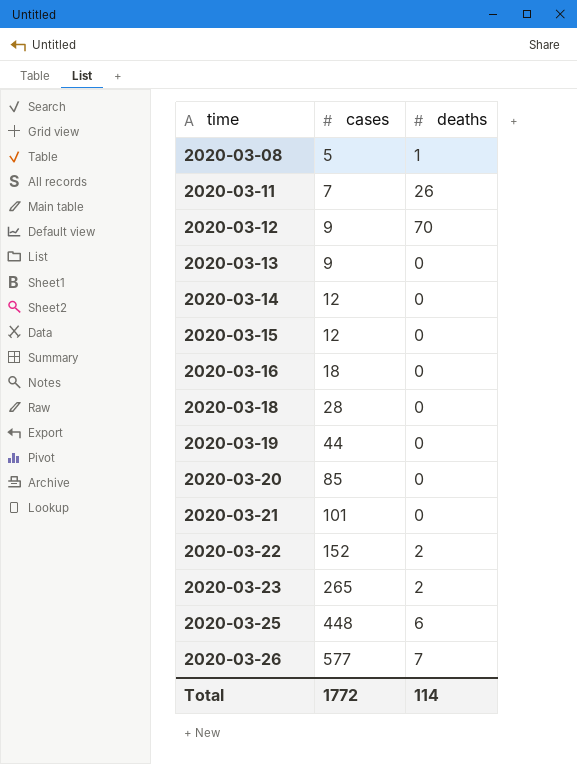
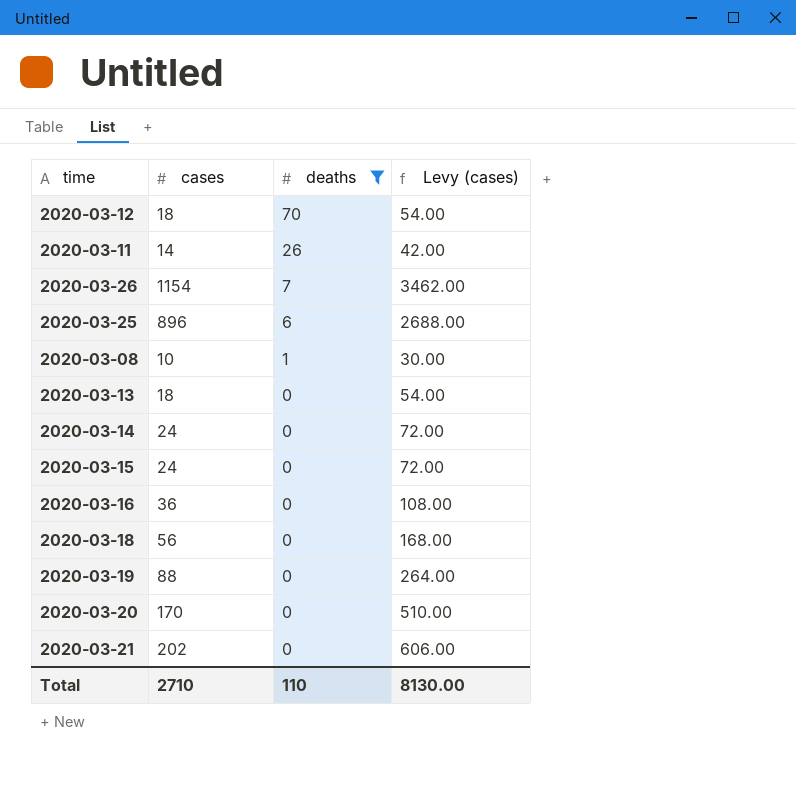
filter: none -> deaths != 2
row order: time ascending -> deaths descending
column Levy (cases) | formula: none -> [cases] * 3
2020-03-12 | cases: 9 -> 18
2020-03-11 | cases: 7 -> 14
2020-03-26 | cases: 577 -> 1154
2020-03-25 | cases: 448 -> 896
2020-03-08 | cases: 5 -> 10
2020-03-13 | cases: 9 -> 18
2020-03-14 | cases: 12 -> 24
2020-03-15 | cases: 12 -> 24
2020-03-16 | cases: 18 -> 36
2020-03-18 | cases: 28 -> 56
2020-03-19 | cases: 44 -> 88
2020-03-20 | cases: 85 -> 170
2020-03-21 | cases: 101 -> 202
Total | cases: 1772 -> 2710
Total | deaths: 114 -> 110

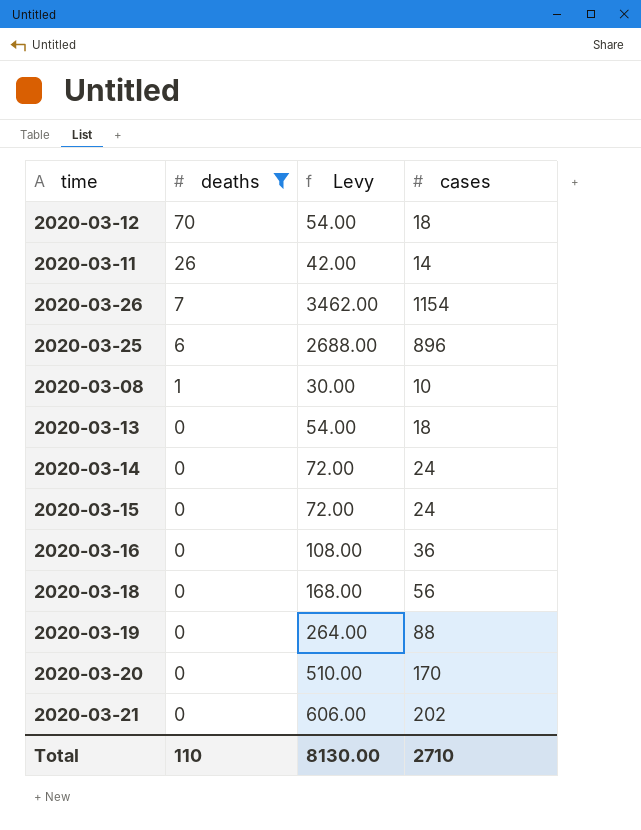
column name: Levy (cases) -> Levy
column cases | position: 2 -> 4

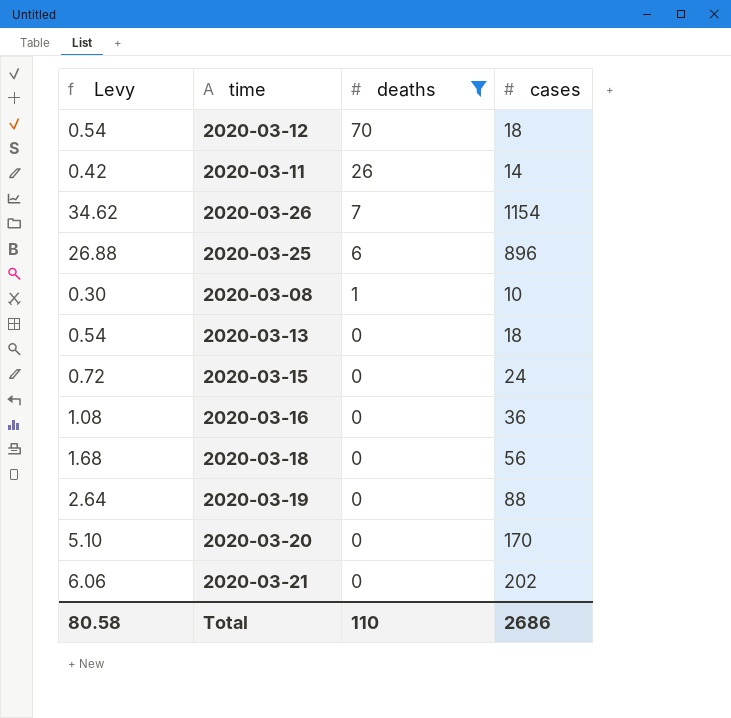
column Levy | formula: [cases] * 3 -> [cases] * 0.03
column Levy | position: 3 -> 1
row 2020-03-14: 0 | 72.00 | 24 -> none
Total | Levy: 8130.00 -> 80.58
Total | cases: 2710 -> 2686

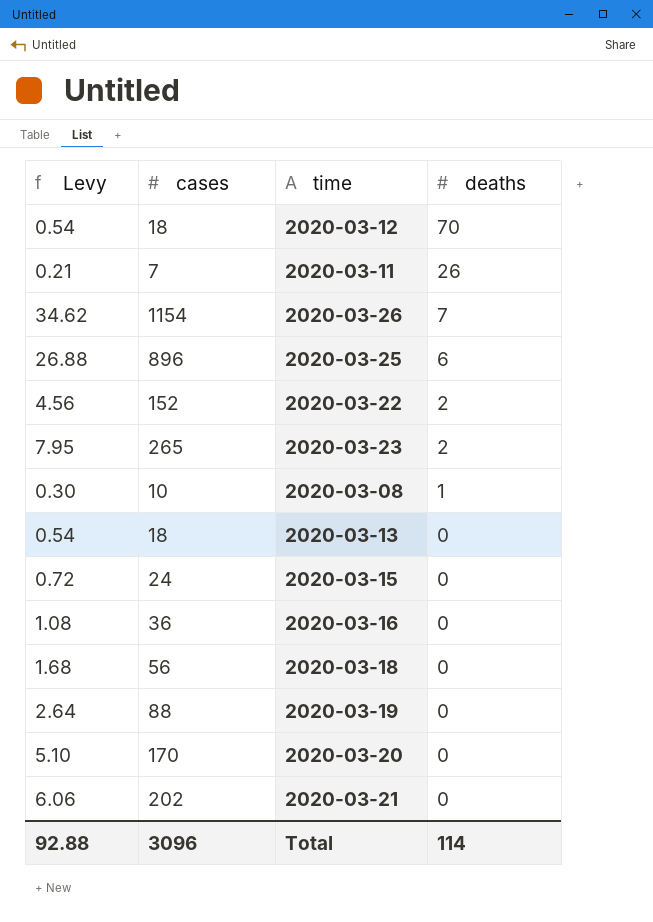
filter: deaths != 2 -> none
column cases | position: 4 -> 2
2020-03-11 | Levy: 0.42 -> 0.21
2020-03-11 | cases: 14 -> 7
Total | Levy: 80.58 -> 92.88
Total | cases: 2686 -> 3096
Total | deaths: 110 -> 114

